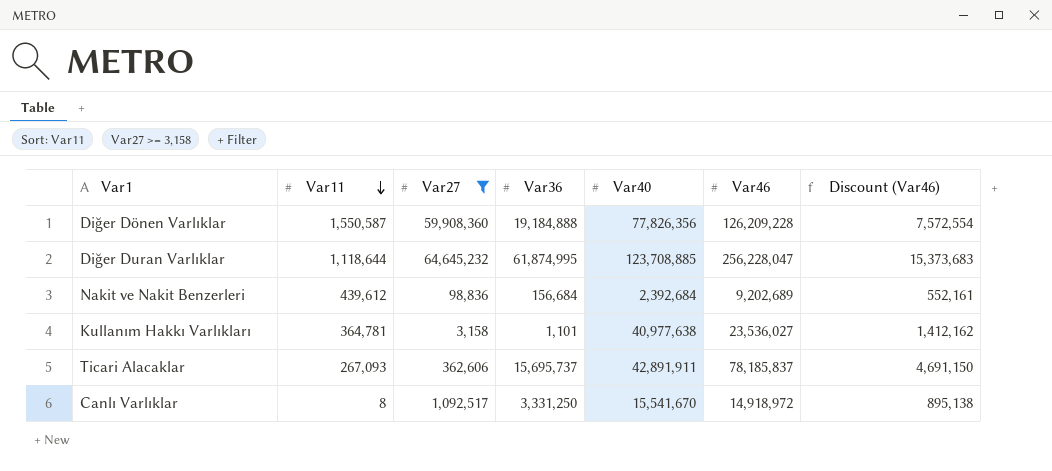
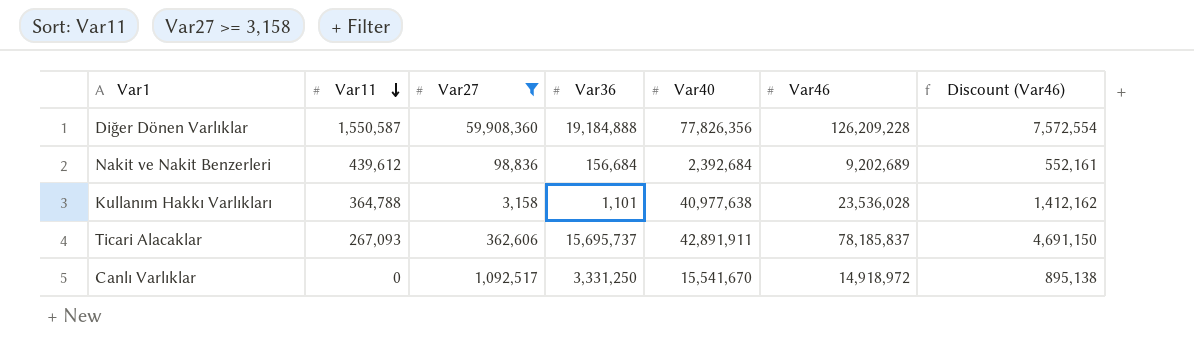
row Diğer Duran Varlıklar: 1,118,644 | 64,645,232 | 61,874,995 | 123,708,885 | 256,228,047 | 15,373,683 -> none
Kullanım Hakkı Varlıkları | Var11: 364,781 -> 364,788
Kullanım Hakkı Varlıkları | Var46: 23,536,027 -> 23,536,028
Canlı Varlıklar | Var11: 8 -> 0

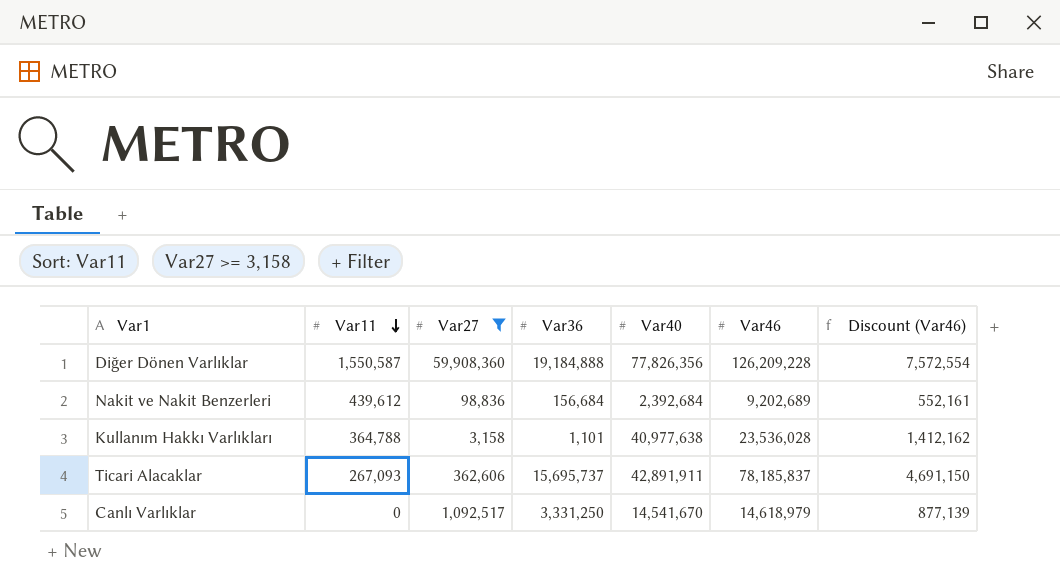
Canlı Varlıklar | Var40: 15,541,670 -> 14,541,670
Canlı Varlıklar | Var46: 14,918,972 -> 14,618,979
Canlı Varlıklar | Discount (Var46): 895,138 -> 877,139

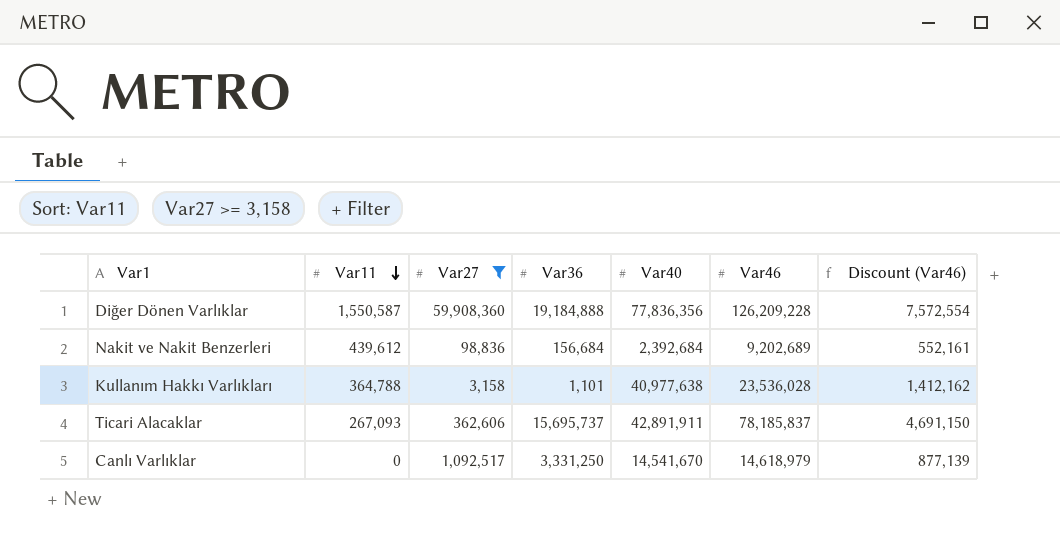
Diğer Dönen Varlıklar | Var40: 77,826,356 -> 77,836,356

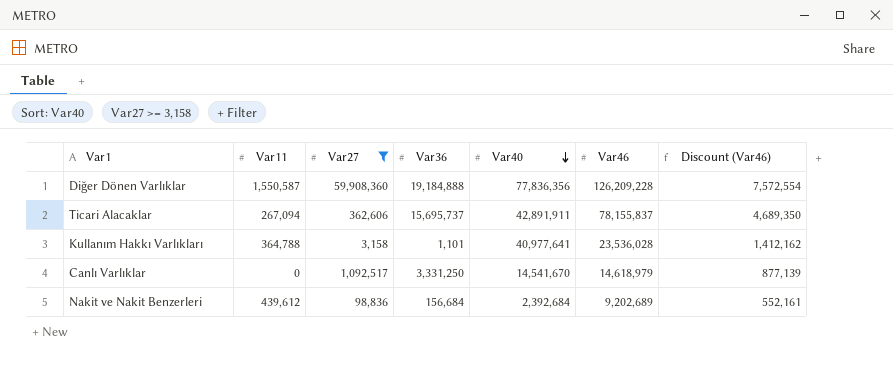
row order: Var11 descending -> Var40 descending
Ticari Alacaklar | Var11: 267,093 -> 267,094
Ticari Alacaklar | Var46: 78,185,837 -> 78,155,837
Ticari Alacaklar | Discount (Var46): 4,691,150 -> 4,689,350
Kullanım Hakkı Varlıkları | Var40: 40,977,638 -> 40,977,641

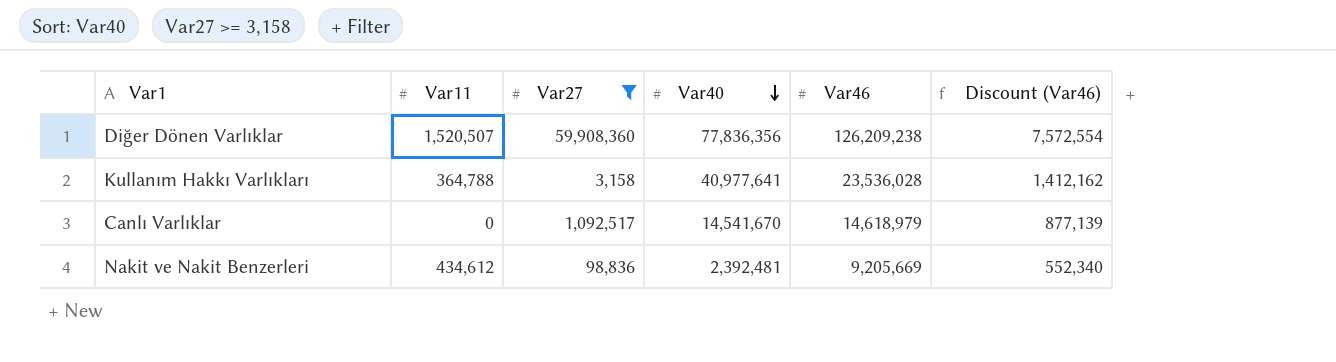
column Var36 | position: 4 -> none
row Ticari Alacaklar: 267,094 | 362,606 | 15,695,737 | 42,891,911 | 78,155,837 | 4,689,350 -> none
Diğer Dönen Varlıklar | Var11: 1,550,587 -> 1,520,507
Diğer Dönen Varlıklar | Var46: 126,209,228 -> 126,209,238
Nakit ve Nakit Benzerleri | Var11: 439,612 -> 434,612
Nakit ve Nakit Benzerleri | Var40: 2,392,684 -> 2,392,481
Nakit ve Nakit Benzerleri | Var46: 9,202,689 -> 9,205,669
Nakit ve Nakit Benzerleri | Discount (Var46): 552,161 -> 552,340

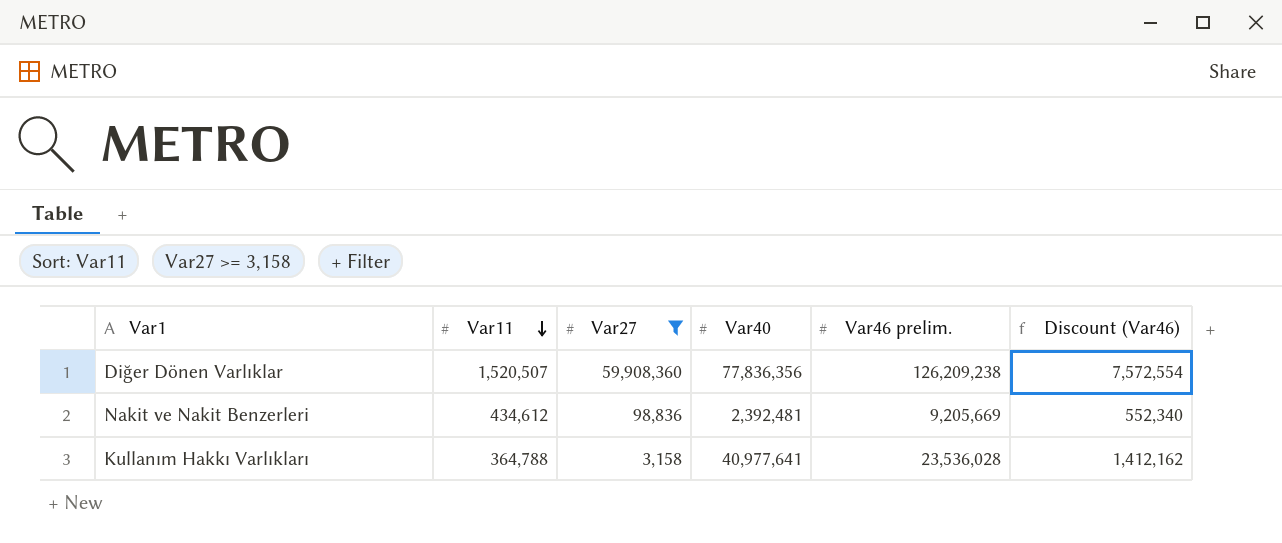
row order: Var40 descending -> Var11 descending
column name: Var46 -> Var46 prelim.
row Canlı Varlıklar: 0 | 1,092,517 | 14,541,670 | 14,618,979 | 877,139 -> none

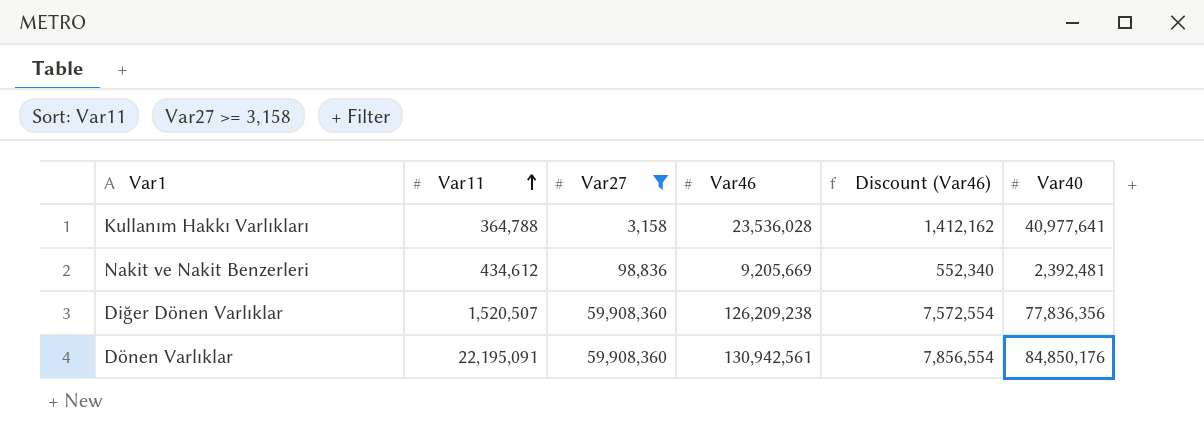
row order: Var11 descending -> Var11 ascending
column name: Var46 prelim. -> Var46
column Var40 | position: 4 -> 6
row Dönen Varlıklar: none -> 22,195,091 | 59,908,360 | 130,942,561 | 7,856,554 | 84,850,176

